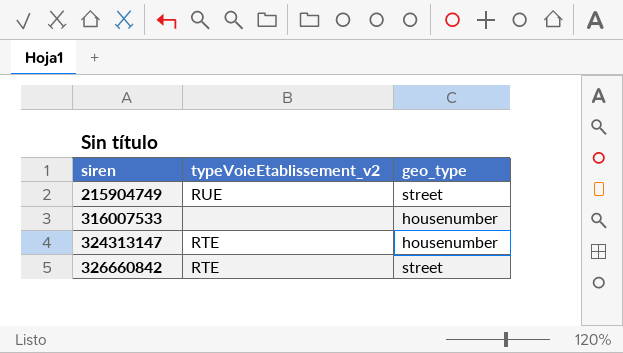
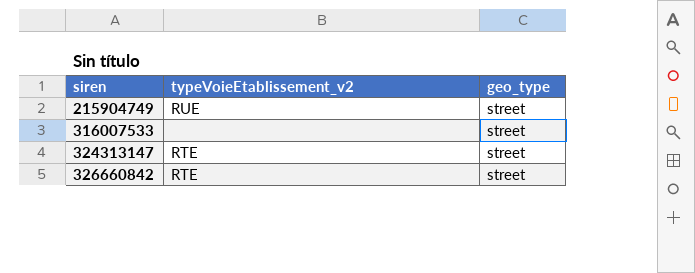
316007533 | geo_type: housenumber -> street
324313147 | geo_type: housenumber -> street

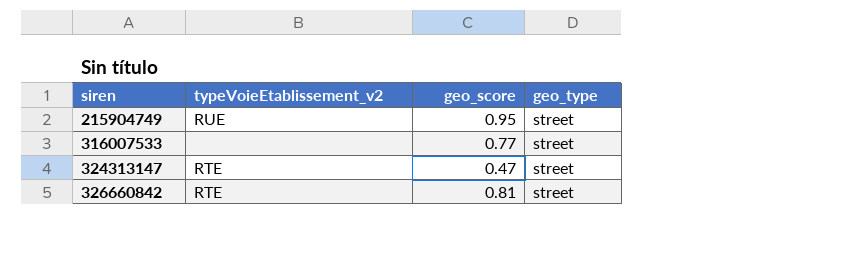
column geo_score | position: none -> 3

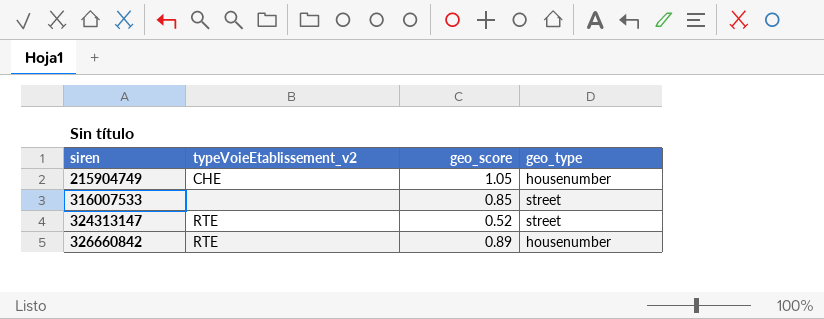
215904749 | typeVoieEtablissement_v2: RUE -> CHE
215904749 | geo_score: 0.95 -> 1.05
215904749 | geo_type: street -> housenumber
316007533 | geo_score: 0.77 -> 0.85
324313147 | geo_score: 0.47 -> 0.52
326660842 | geo_score: 0.81 -> 0.89
326660842 | geo_type: street -> housenumber

